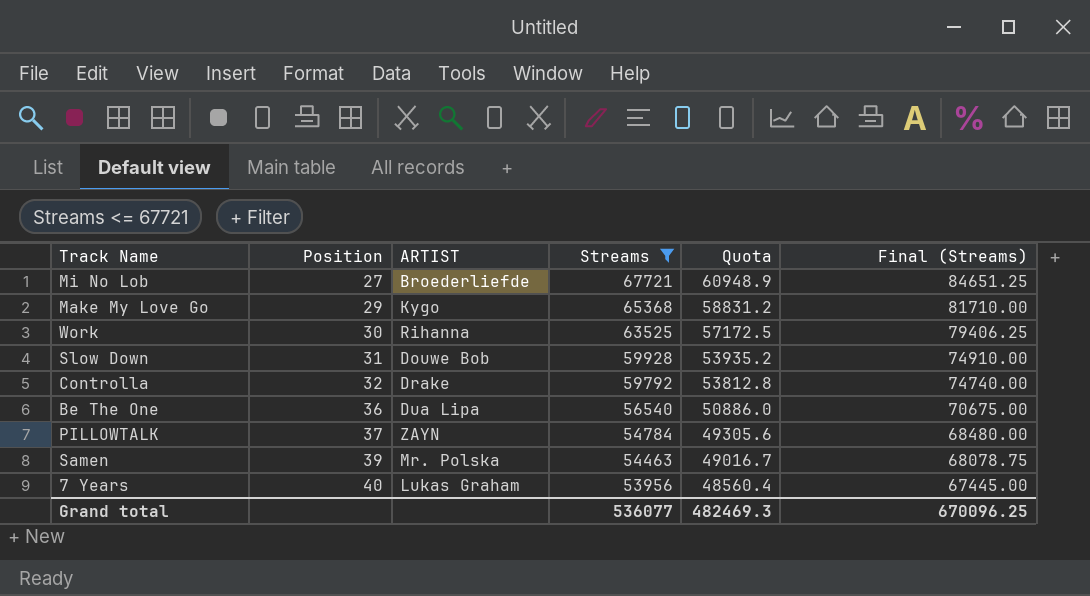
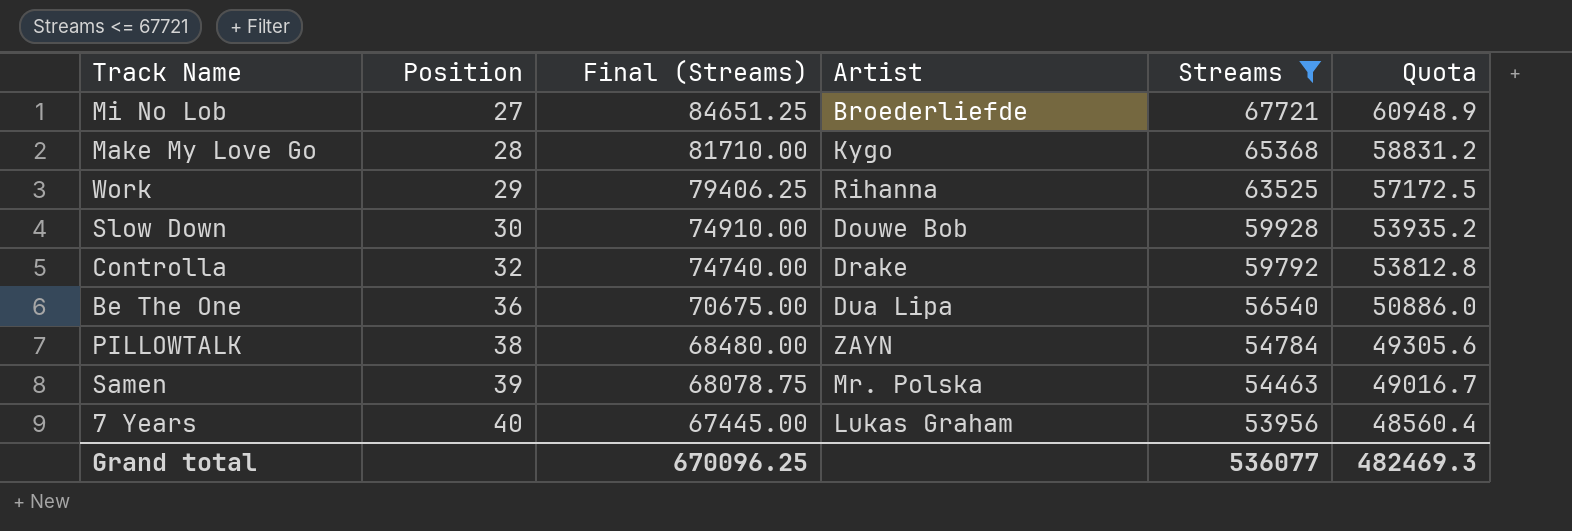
column Final (Streams) | position: 6 -> 3
column name: ARTIST -> Artist
Make My Love Go | Position: 29 -> 28
Work | Position: 30 -> 29
Slow Down | Position: 31 -> 30
PILLOWTALK | Position: 37 -> 38

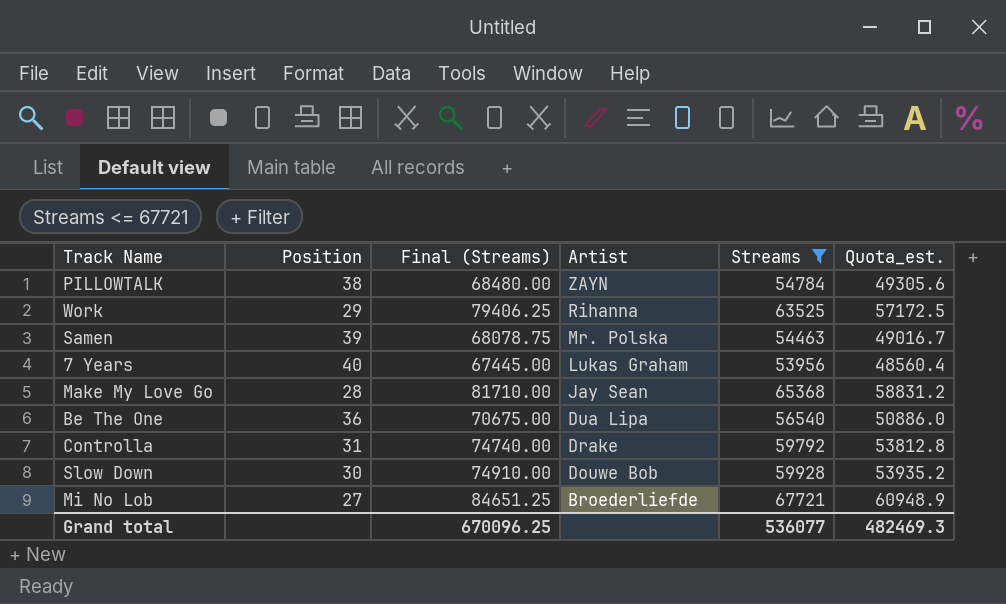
row order: Position ascending -> Artist descending
column name: Quota -> Quota_est.
Make My Love Go | Artist: Kygo -> Jay Sean
Controlla | Position: 32 -> 31

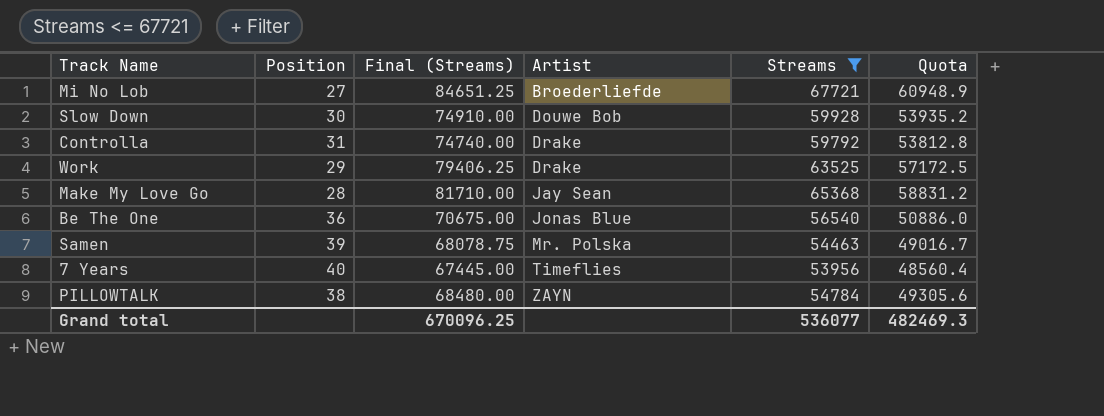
row order: Artist descending -> Artist ascending
column name: Quota_est. -> Quota
Work | Artist: Rihanna -> Drake
Be The One | Artist: Dua Lipa -> Jonas Blue
7 Years | Artist: Lukas Graham -> Timeflies

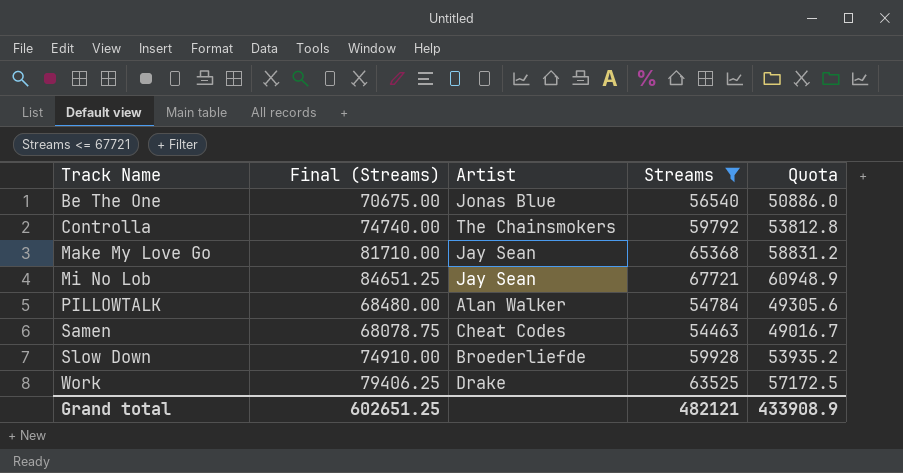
row order: Artist ascending -> Track Name ascending
column Position | position: 2 -> none
row 7 Years: 40 | 67445.00 | Timeflies | 53956 | 48560.4 -> none
Controlla | Artist: Drake -> The Chainsmokers
Mi No Lob | Artist: Broederliefde -> Jay Sean
PILLOWTALK | Artist: ZAYN -> Alan Walker
Samen | Artist: Mr. Polska -> Cheat Codes
Slow Down | Artist: Douwe Bob -> Broederliefde
Grand total | Final (Streams): 670096.25 -> 602651.25
Grand total | Streams: 536077 -> 482121
Grand total | Quota: 482469.3 -> 433908.9

